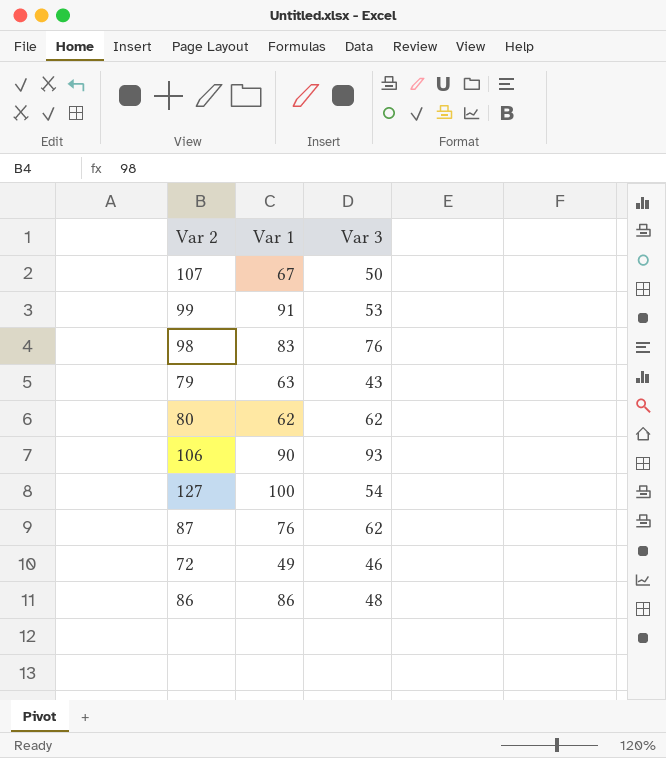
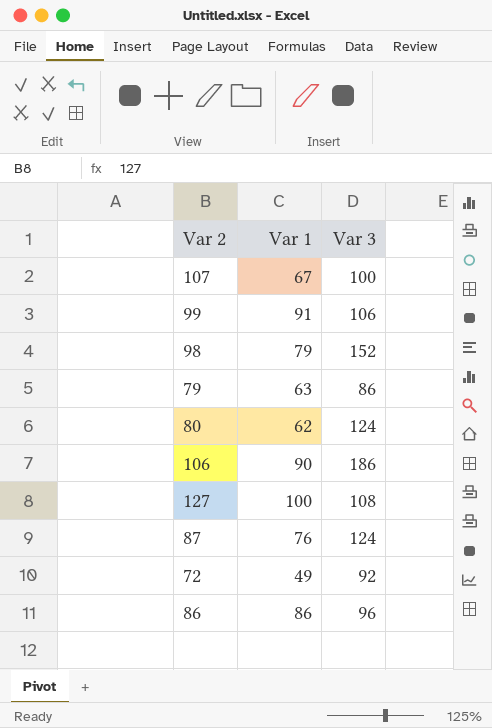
107 | Var 3: 50 -> 100
99 | Var 3: 53 -> 106
98 | Var 1: 83 -> 79
98 | Var 3: 76 -> 152
79 | Var 3: 43 -> 86
80 | Var 3: 62 -> 124
106 | Var 3: 93 -> 186
127 | Var 3: 54 -> 108
87 | Var 3: 62 -> 124
72 | Var 3: 46 -> 92
86 | Var 3: 48 -> 96

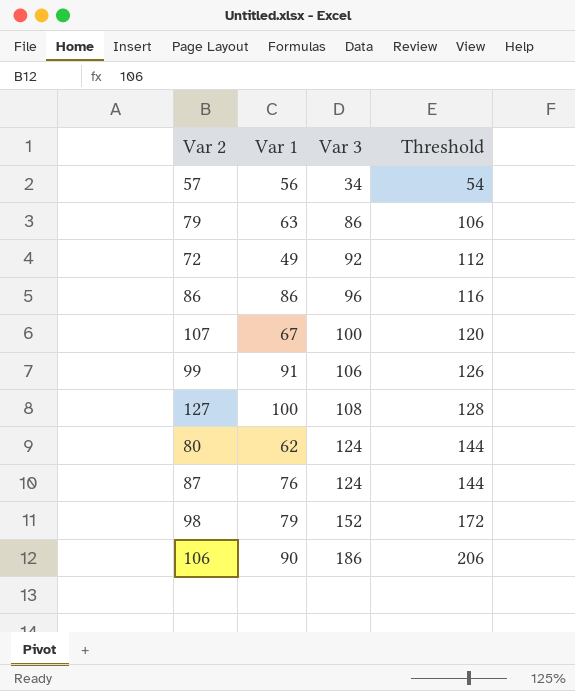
row order: none -> Var 3 ascending
column Threshold | formula: none -> [Var 3] + 20
row 57: none -> 56 | 34 | 54

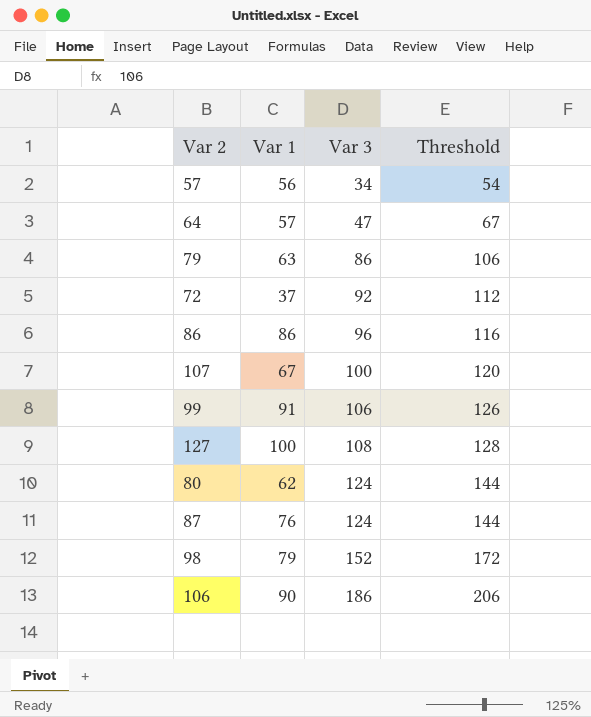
row 64: none -> 57 | 47 | 67
72 | Var 1: 49 -> 37

